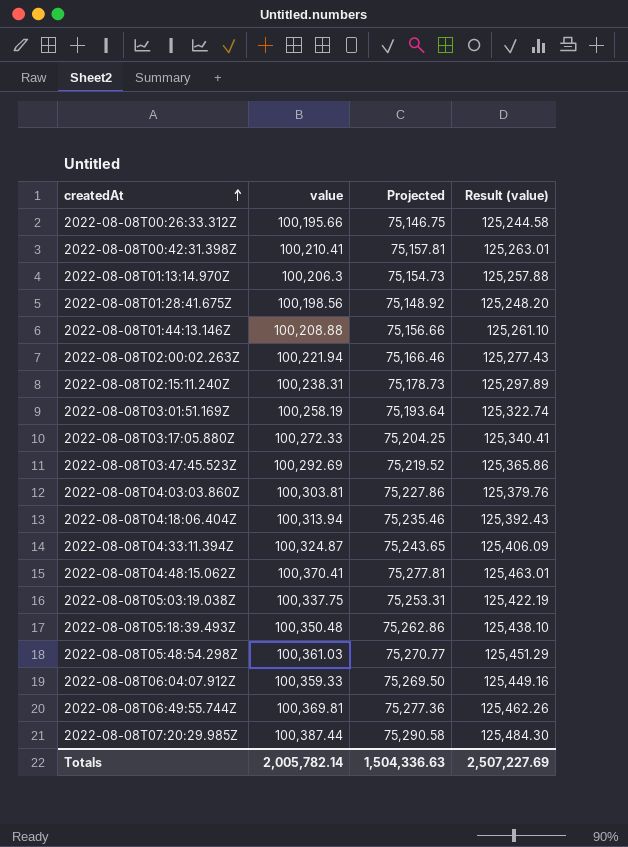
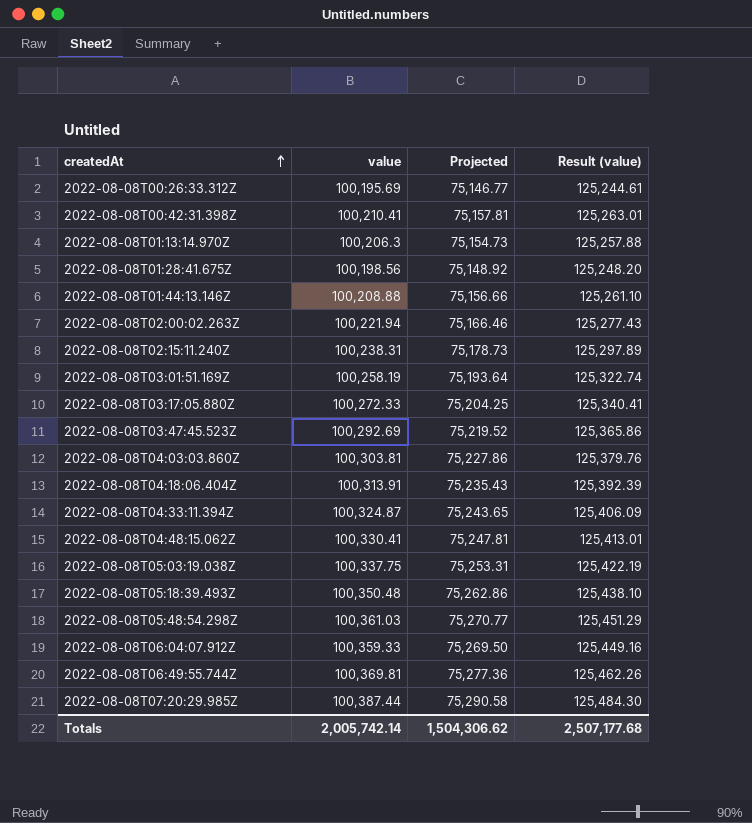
2022-08-08T00:26:33.312Z | value: 100,195.66 -> 100,195.69
2022-08-08T00:26:33.312Z | Projected: 75,146.75 -> 75,146.77
2022-08-08T00:26:33.312Z | Result (value): 125,244.58 -> 125,244.61
2022-08-08T04:18:06.404Z | value: 100,313.94 -> 100,313.91
2022-08-08T04:18:06.404Z | Projected: 75,235.46 -> 75,235.43
2022-08-08T04:18:06.404Z | Result (value): 125,392.43 -> 125,392.39
2022-08-08T04:48:15.062Z | value: 100,370.41 -> 100,330.41
2022-08-08T04:48:15.062Z | Projected: 75,277.81 -> 75,247.81
2022-08-08T04:48:15.062Z | Result (value): 125,463.01 -> 125,413.01
Totals | value: 2,005,782.14 -> 2,005,742.14
Totals | Projected: 1,504,336.63 -> 1,504,306.62
Totals | Result (value): 2,507,227.69 -> 2,507,177.68

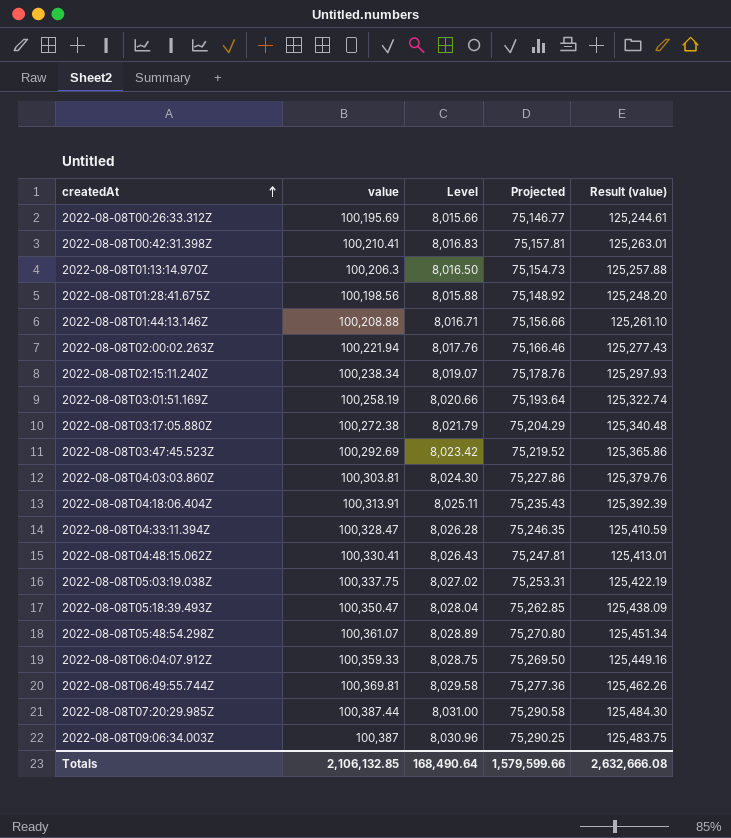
column Level | formula: none -> [value] * 0.08
2022-08-08T02:15:11.240Z | value: 100,238.31 -> 100,238.34
2022-08-08T02:15:11.240Z | Projected: 75,178.73 -> 75,178.76
2022-08-08T02:15:11.240Z | Result (value): 125,297.89 -> 125,297.93
2022-08-08T03:17:05.880Z | value: 100,272.33 -> 100,272.38
2022-08-08T03:17:05.880Z | Projected: 75,204.25 -> 75,204.29
2022-08-08T03:17:05.880Z | Result (value): 125,340.41 -> 125,340.48
2022-08-08T04:33:11.394Z | value: 100,324.87 -> 100,328.47
2022-08-08T04:33:11.394Z | Projected: 75,243.65 -> 75,246.35
2022-08-08T04:33:11.394Z | Result (value): 125,406.09 -> 125,410.59
2022-08-08T05:18:39.493Z | value: 100,350.48 -> 100,350.47
2022-08-08T05:18:39.493Z | Projected: 75,262.86 -> 75,262.85
2022-08-08T05:18:39.493Z | Result (value): 125,438.10 -> 125,438.09
2022-08-08T05:48:54.298Z | value: 100,361.03 -> 100,361.07
2022-08-08T05:48:54.298Z | Projected: 75,270.77 -> 75,270.80
2022-08-08T05:48:54.298Z | Result (value): 125,451.29 -> 125,451.34
row 2022-08-08T09:06:34.003Z: none -> 100,387 | 8,030.96 | 75,290.25 | 125,483.75
Totals | value: 2,005,742.14 -> 2,106,132.85
Totals | Projected: 1,504,306.62 -> 1,579,599.66
Totals | Result (value): 2,507,177.68 -> 2,632,666.08

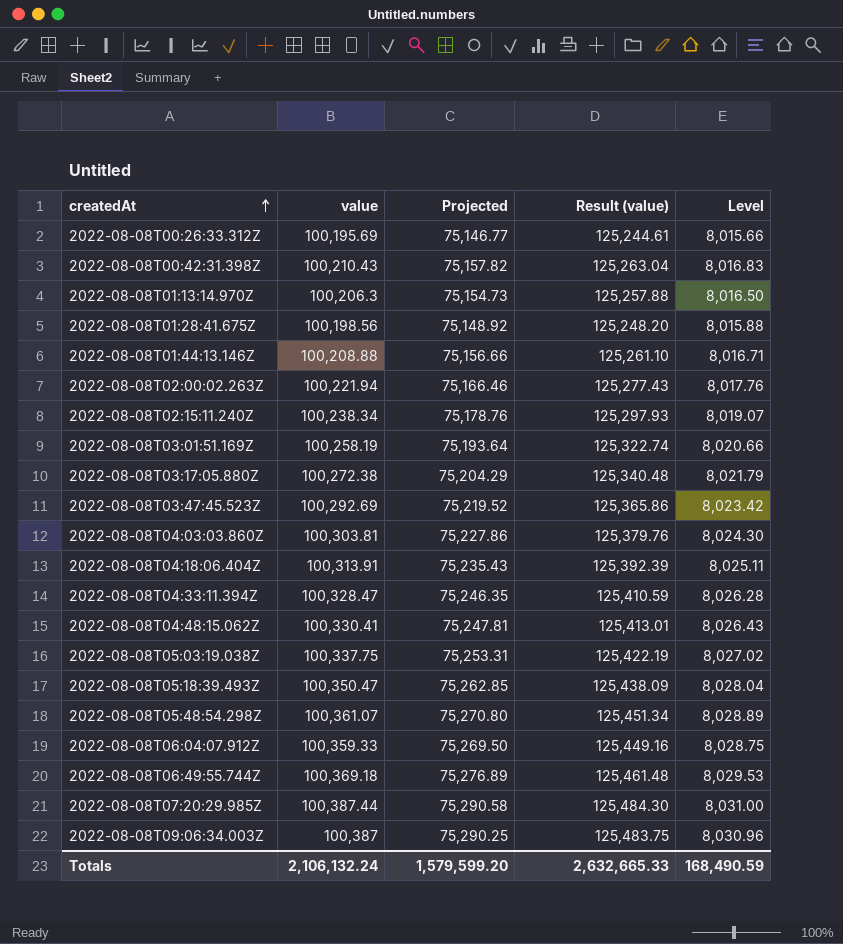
column Level | position: 3 -> 5
2022-08-08T00:42:31.398Z | value: 100,210.41 -> 100,210.43
2022-08-08T00:42:31.398Z | Projected: 75,157.81 -> 75,157.82
2022-08-08T00:42:31.398Z | Result (value): 125,263.01 -> 125,263.04
2022-08-08T06:49:55.744Z | value: 100,369.81 -> 100,369.18
2022-08-08T06:49:55.744Z | Projected: 75,277.36 -> 75,276.89
2022-08-08T06:49:55.744Z | Result (value): 125,462.26 -> 125,461.48
2022-08-08T06:49:55.744Z | Level: 8,029.58 -> 8,029.53
Totals | value: 2,106,132.85 -> 2,106,132.24
Totals | Projected: 1,579,599.66 -> 1,579,599.20
Totals | Result (value): 2,632,666.08 -> 2,632,665.33
Totals | Level: 168,490.64 -> 168,490.59

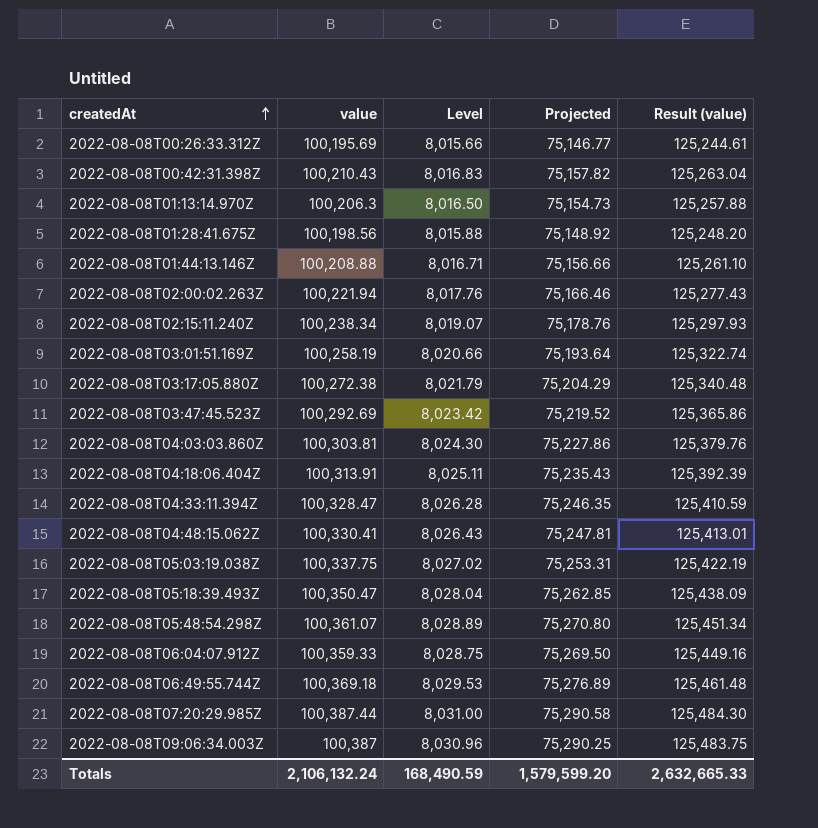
column Level | position: 5 -> 3

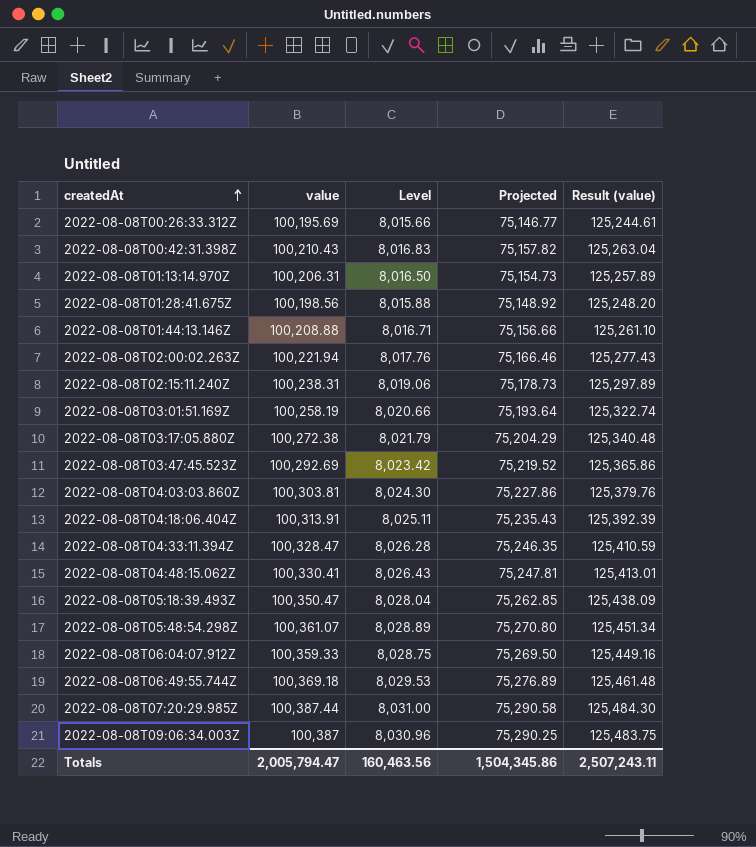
row 2022-08-08T05:03:19.038Z: 100,337.75 | 8,027.02 | 75,253.31 | 125,422.19 -> none
2022-08-08T01:13:14.970Z | value: 100,206.3 -> 100,206.31
2022-08-08T01:13:14.970Z | Result (value): 125,257.88 -> 125,257.89
2022-08-08T02:15:11.240Z | value: 100,238.34 -> 100,238.31
2022-08-08T02:15:11.240Z | Level: 8,019.07 -> 8,019.06
2022-08-08T02:15:11.240Z | Projected: 75,178.76 -> 75,178.73
2022-08-08T02:15:11.240Z | Result (value): 125,297.93 -> 125,297.89
Totals | value: 2,106,132.24 -> 2,005,794.47
Totals | Level: 168,490.59 -> 160,463.56
Totals | Projected: 1,579,599.20 -> 1,504,345.86
Totals | Result (value): 2,632,665.33 -> 2,507,243.11

